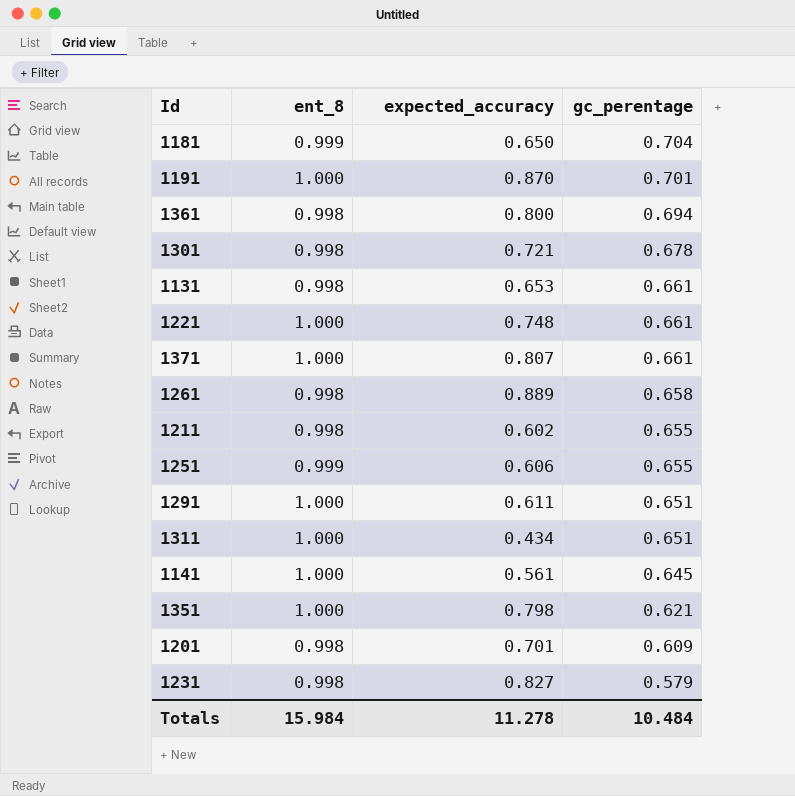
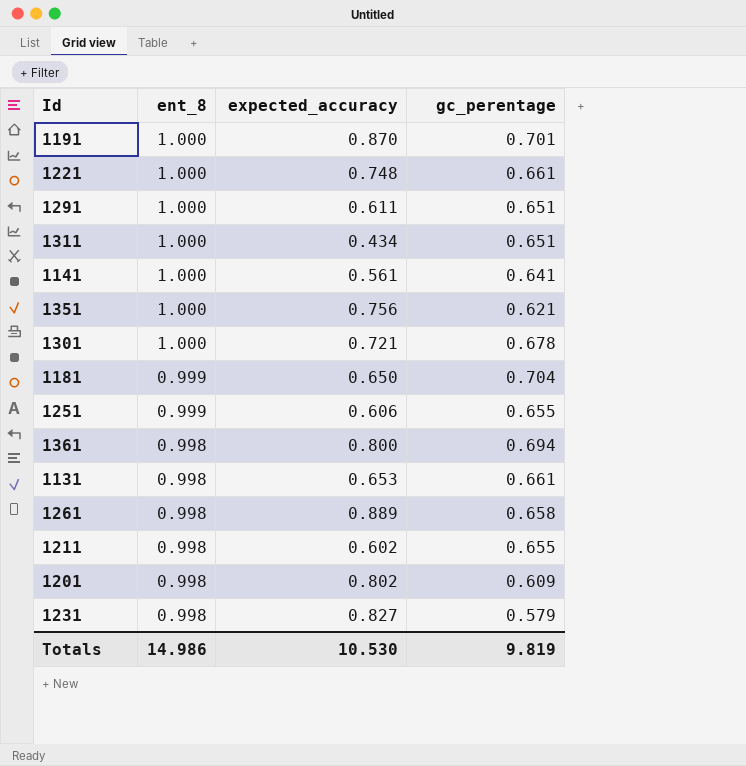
row order: gc_perentage descending -> ent_8 descending
row 1371: 1.000 | 0.807 | 0.661 -> none
1141 | gc_perentage: 0.645 -> 0.641
1351 | expected_accuracy: 0.798 -> 0.756
1301 | ent_8: 0.998 -> 1.000
1201 | expected_accuracy: 0.701 -> 0.802
Totals | ent_8: 15.984 -> 14.986
Totals | expected_accuracy: 11.278 -> 10.530
Totals | gc_perentage: 10.484 -> 9.819

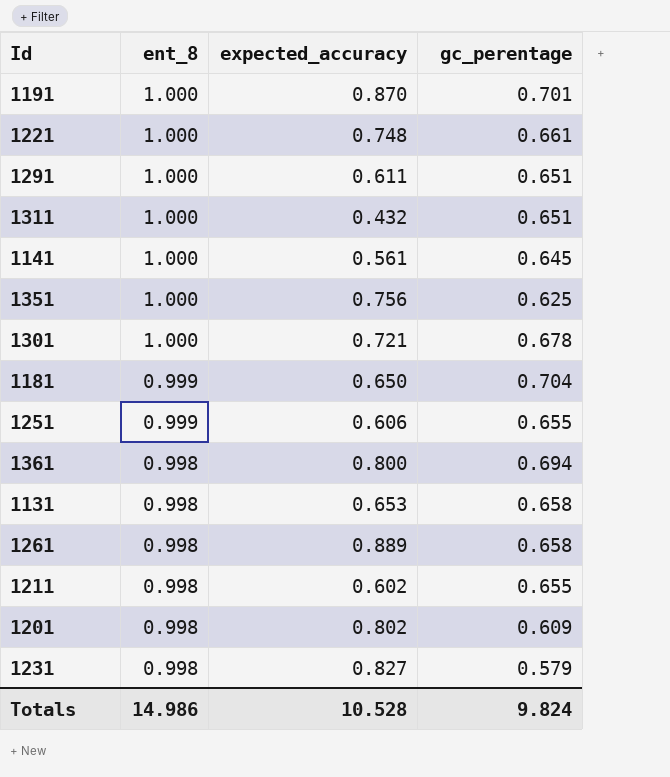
1311 | expected_accuracy: 0.434 -> 0.432
1141 | gc_perentage: 0.641 -> 0.645
1351 | gc_perentage: 0.621 -> 0.625
1131 | gc_perentage: 0.661 -> 0.658
Totals | expected_accuracy: 10.530 -> 10.528
Totals | gc_perentage: 9.819 -> 9.824

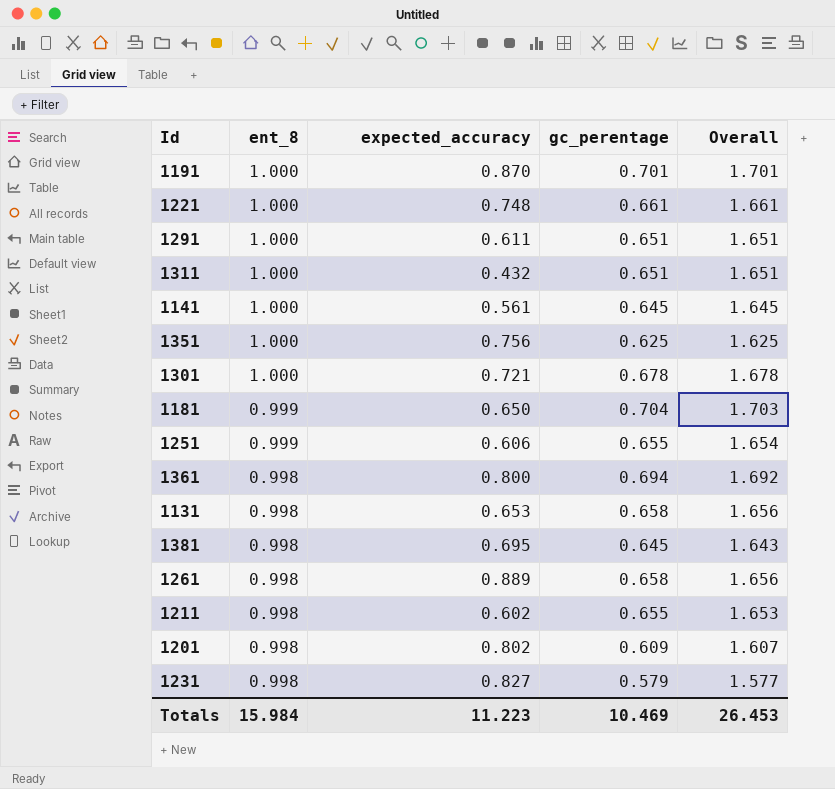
column Overall | formula: none -> [ent_8] + [gc_perentage]
row 1381: none -> 0.998 | 0.695 | 0.645 | 1.643
Totals | ent_8: 14.986 -> 15.984
Totals | expected_accuracy: 10.528 -> 11.223
Totals | gc_perentage: 9.824 -> 10.469

